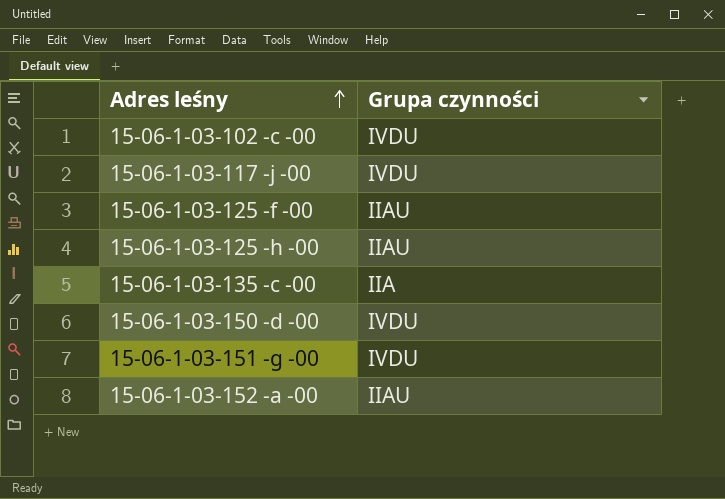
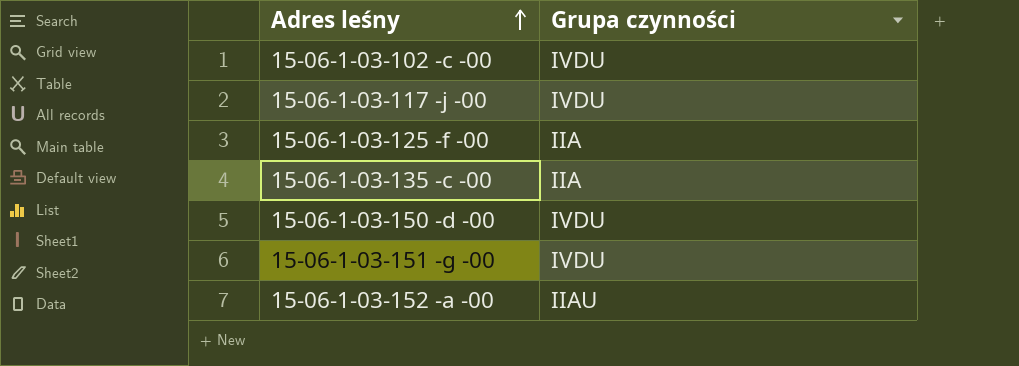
row 15-06-1-03-125 -h -00: IIAU -> none
15-06-1-03-125 -f -00 | Grupa czynności: IIAU -> IIA

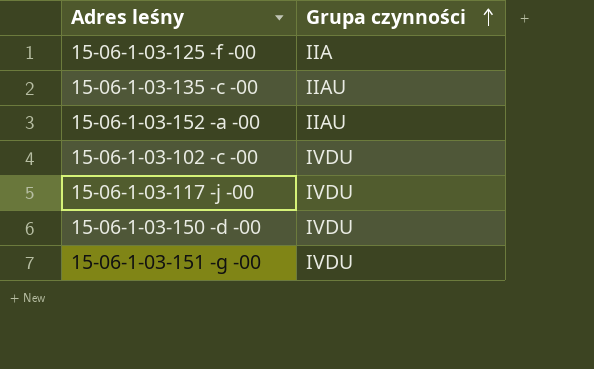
row order: Adres leśny ascending -> Grupa czynności ascending
15-06-1-03-135 -c -00 | Grupa czynności: IIA -> IIAU

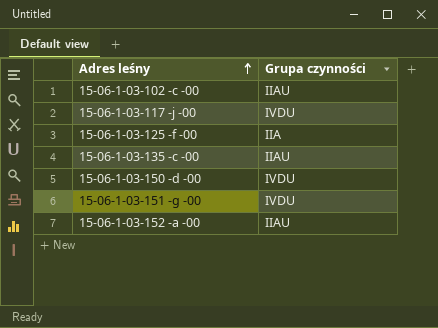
row order: Grupa czynności ascending -> Adres leśny ascending
15-06-1-03-102 -c -00 | Grupa czynności: IVDU -> IIAU

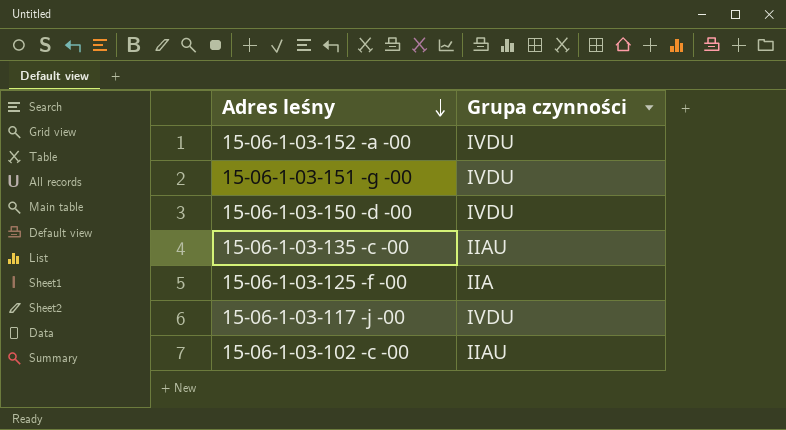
row order: Adres leśny ascending -> Adres leśny descending
15-06-1-03-152 -a -00 | Grupa czynności: IIAU -> IVDU

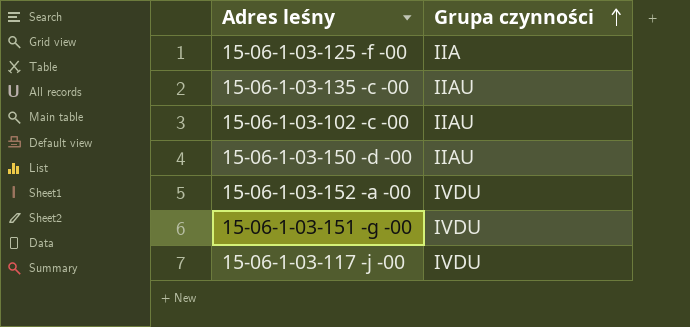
row order: Adres leśny descending -> Grupa czynności ascending
15-06-1-03-150 -d -00 | Grupa czynności: IVDU -> IIAU

